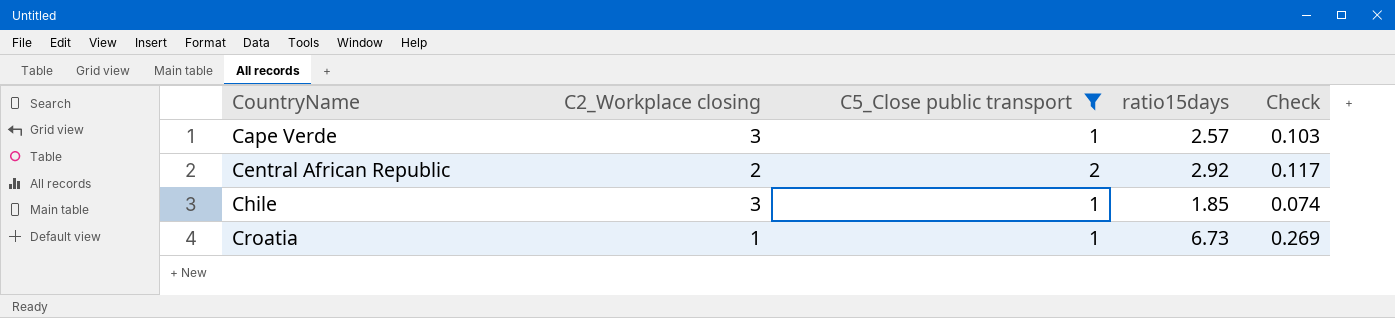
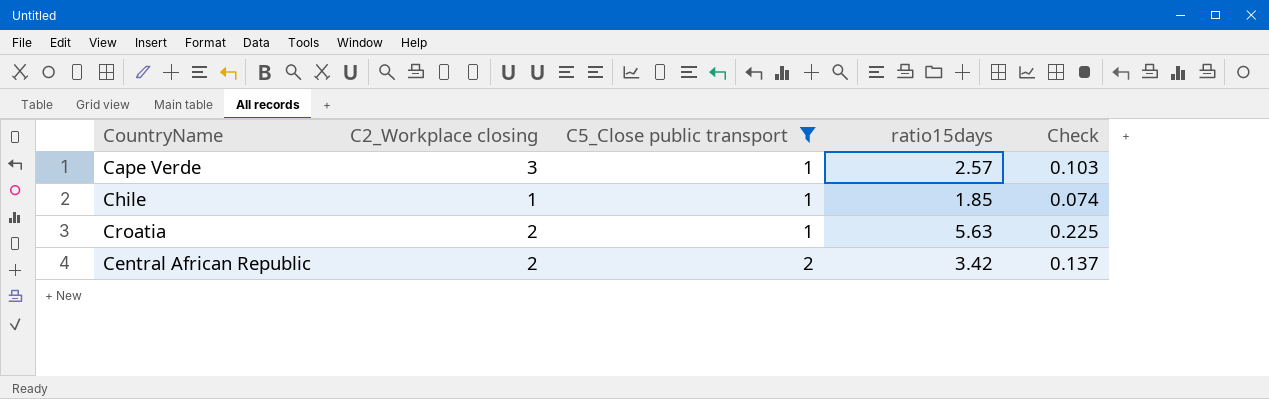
row order: CountryName ascending -> C5_Close public transport ascending
Chile | C2_Workplace closing: 3 -> 1
Croatia | C2_Workplace closing: 1 -> 2
Croatia | ratio15days: 6.73 -> 5.63
Croatia | Check: 0.269 -> 0.225
Central African Republic | ratio15days: 2.92 -> 3.42
Central African Republic | Check: 0.117 -> 0.137

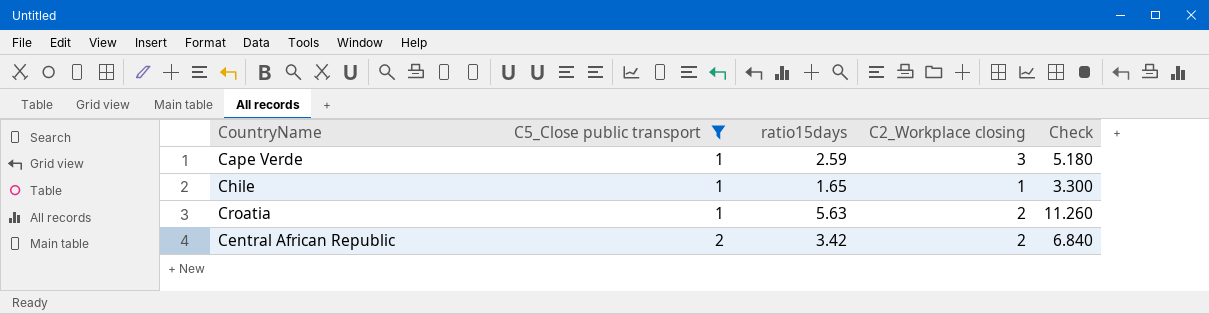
column C2_Workplace closing | position: 2 -> 4
column Check | formula: [ratio15days] * 0.04 -> [ratio15days] * 2
Cape Verde | ratio15days: 2.57 -> 2.59
Chile | ratio15days: 1.85 -> 1.65

